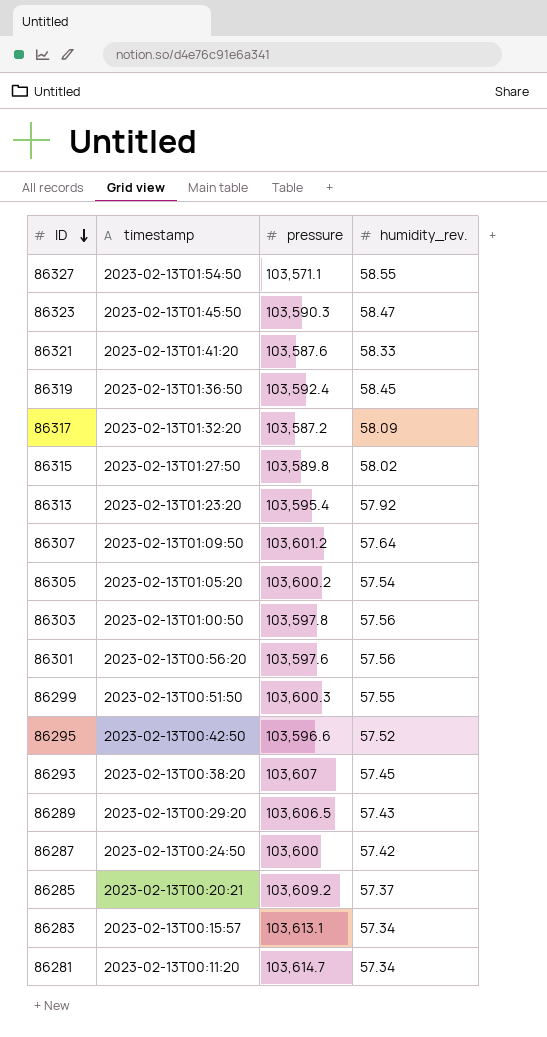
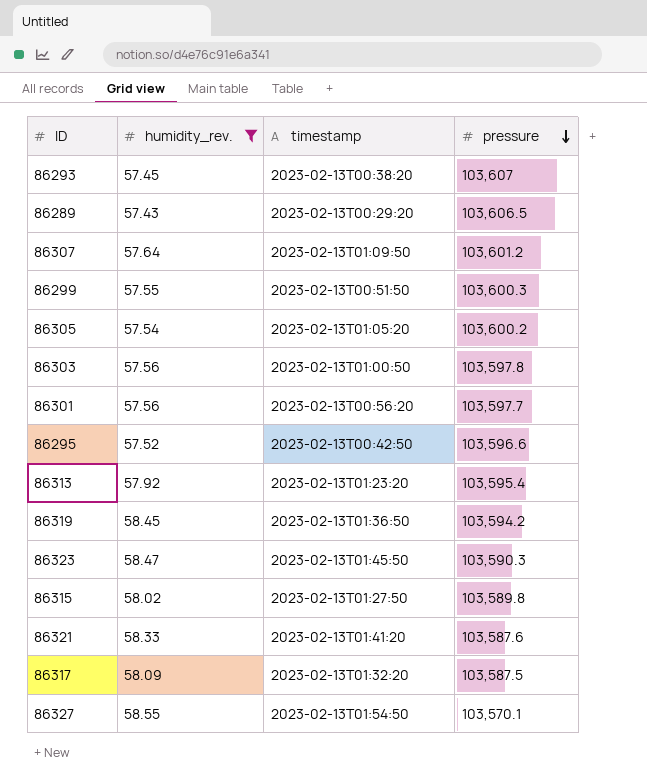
filter: none -> humidity_rev. >= 57.43
row order: ID descending -> pressure descending
column humidity_rev. | position: 4 -> 2
86301 | pressure: 103,597.6 -> 103,597.7
86319 | pressure: 103,592.4 -> 103,594.2
86317 | pressure: 103,587.2 -> 103,587.5
86327 | pressure: 103,571.1 -> 103,570.1

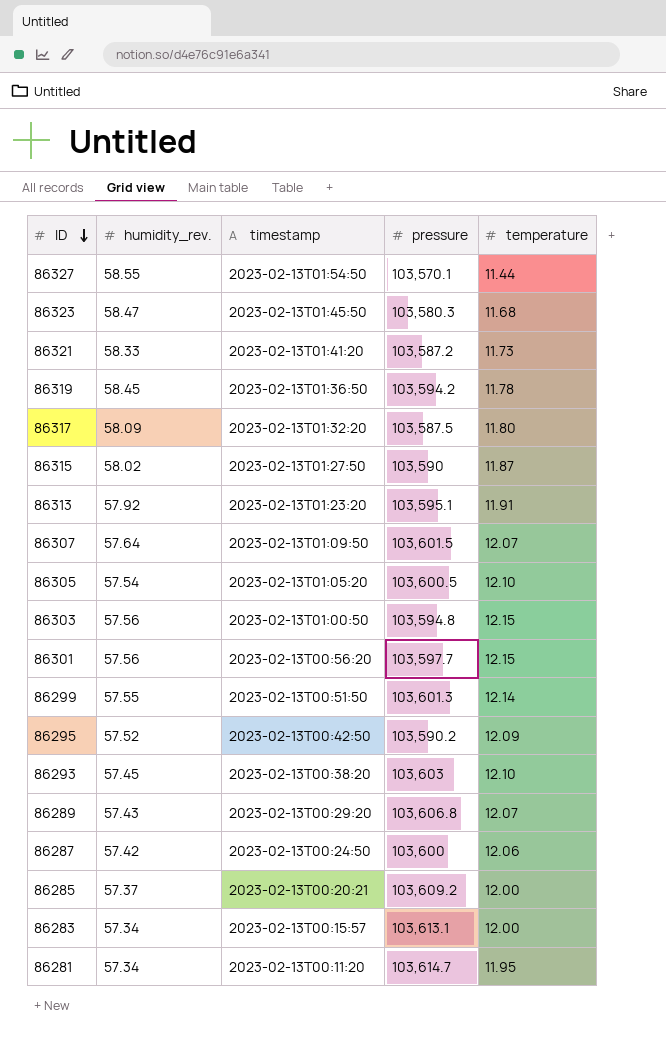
filter: humidity_rev. >= 57.43 -> none
row order: pressure descending -> ID descending
column temperature | position: none -> 5
86323 | pressure: 103,590.3 -> 103,580.3
86321 | pressure: 103,587.6 -> 103,587.2
86315 | pressure: 103,589.8 -> 103,590
86313 | pressure: 103,595.4 -> 103,595.1
86307 | pressure: 103,601.2 -> 103,601.5
86305 | pressure: 103,600.2 -> 103,600.5
86303 | pressure: 103,597.8 -> 103,594.8
86299 | pressure: 103,600.3 -> 103,601.3
86295 | pressure: 103,596.6 -> 103,590.2
86293 | pressure: 103,607 -> 103,603
86289 | pressure: 103,606.5 -> 103,606.8

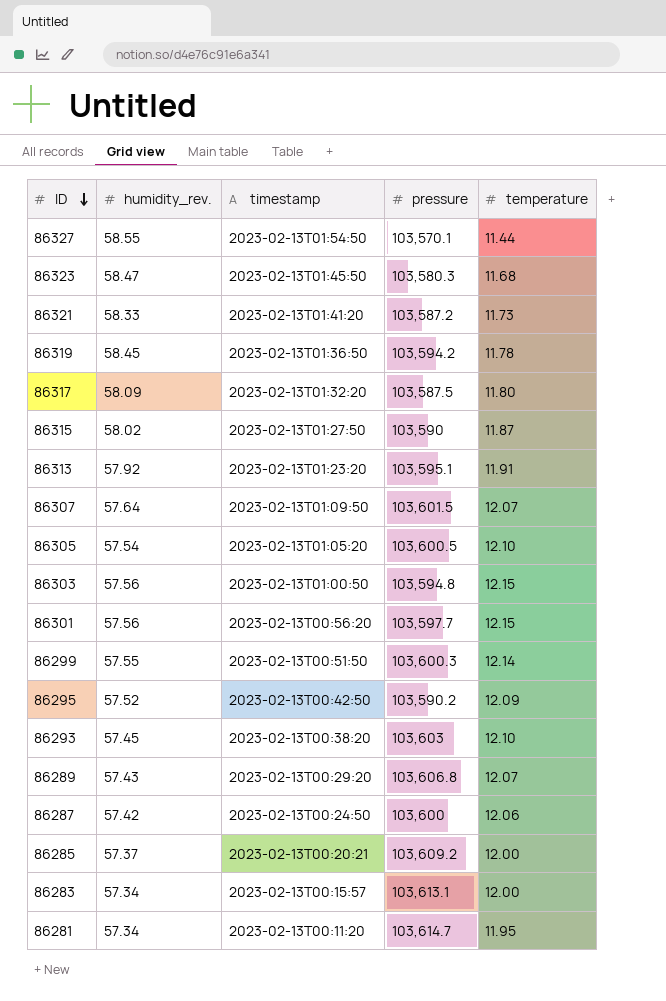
86299 | pressure: 103,601.3 -> 103,600.3

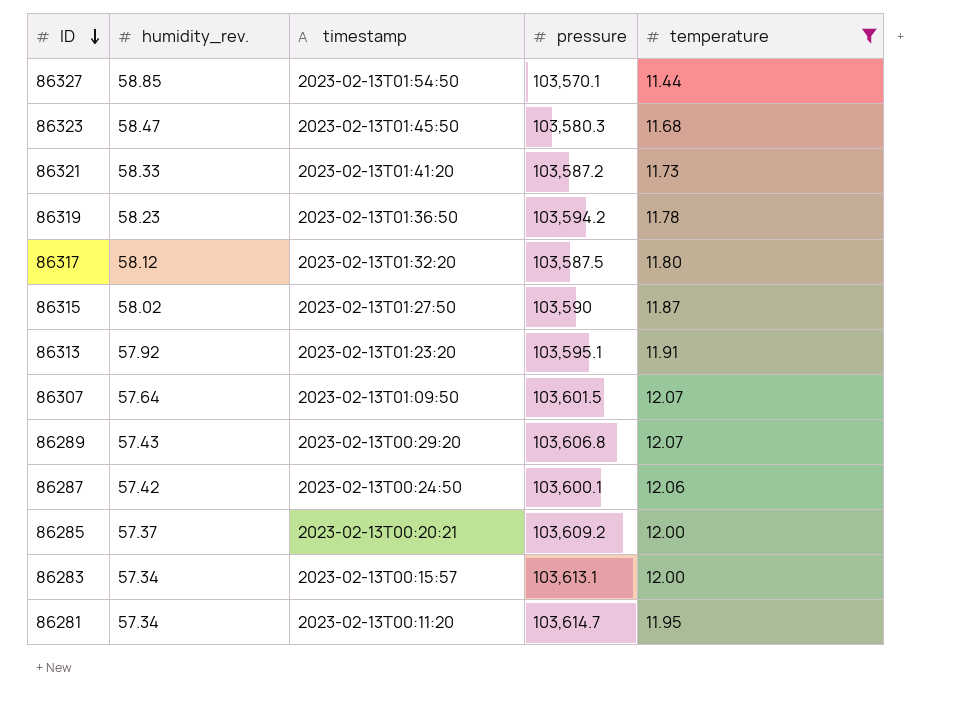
filter: none -> temperature <= 12.07
86327 | humidity_rev.: 58.55 -> 58.85
86319 | humidity_rev.: 58.45 -> 58.23
86317 | humidity_rev.: 58.09 -> 58.12
86287 | pressure: 103,600 -> 103,600.1

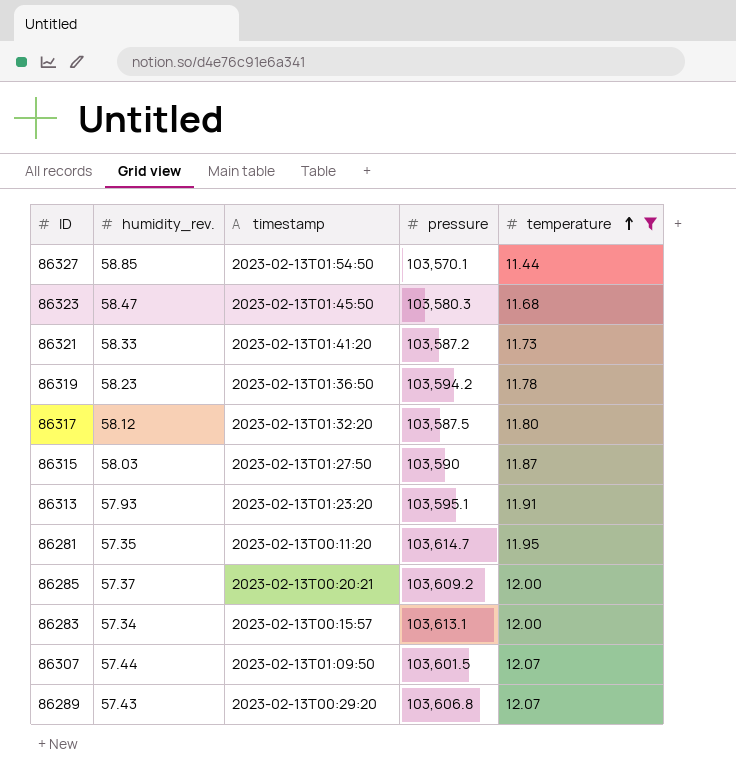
row order: ID descending -> temperature ascending
row 86287: 57.42 | 2023-02-13T00:24:50 | 103,600.1 | 12.06 -> none
86315 | humidity_rev.: 58.02 -> 58.03
86313 | humidity_rev.: 57.92 -> 57.93
86281 | humidity_rev.: 57.34 -> 57.35
86307 | humidity_rev.: 57.64 -> 57.44

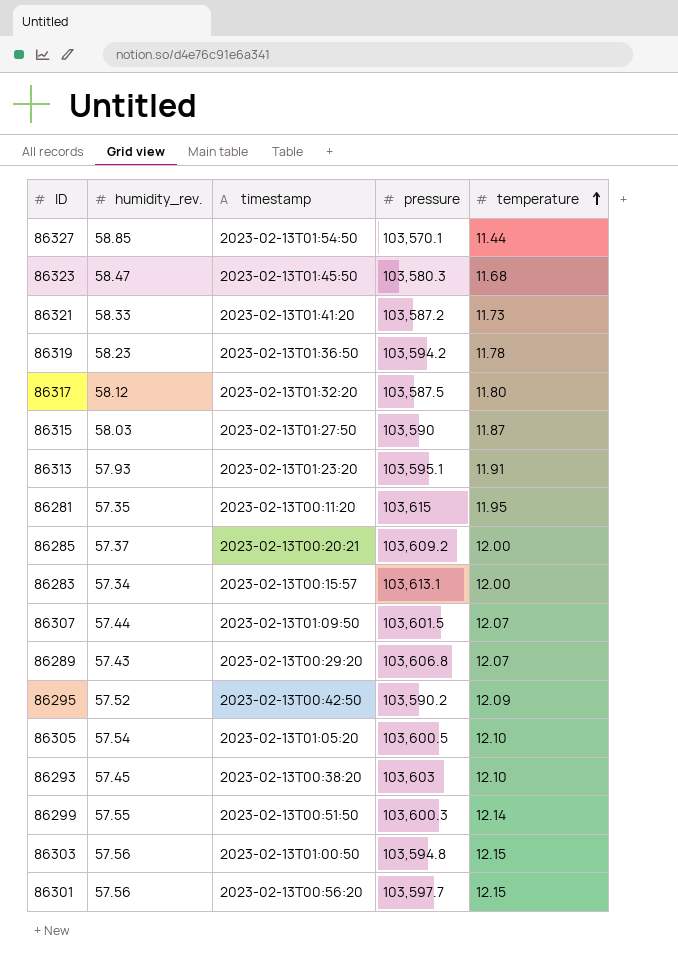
filter: temperature <= 12.07 -> none
86281 | pressure: 103,614.7 -> 103,615

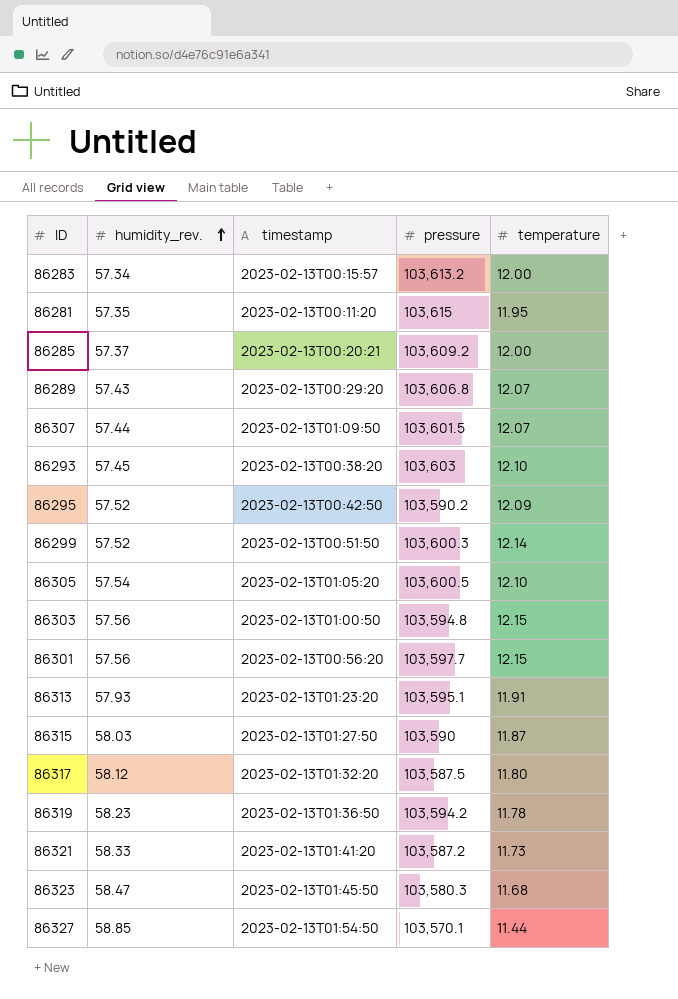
row order: temperature ascending -> humidity_rev. ascending
86283 | pressure: 103,613.1 -> 103,613.2
86299 | humidity_rev.: 57.55 -> 57.52

